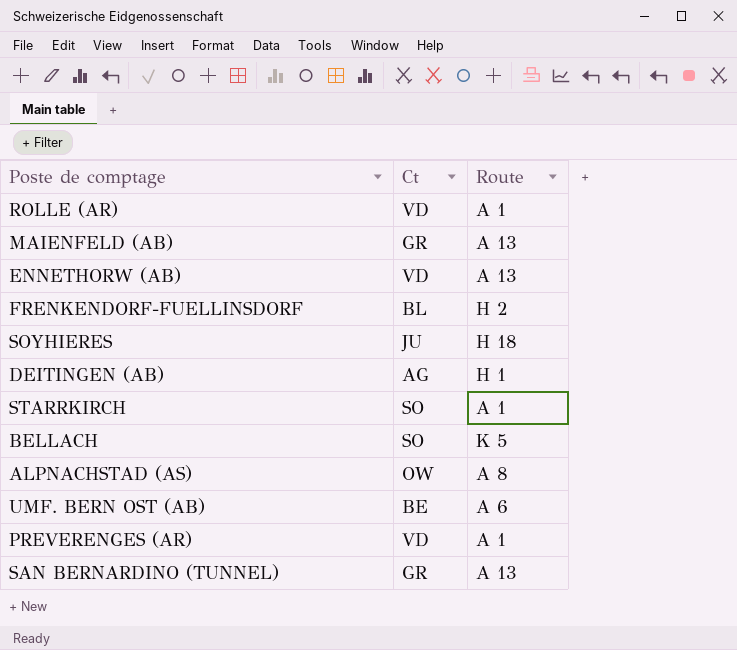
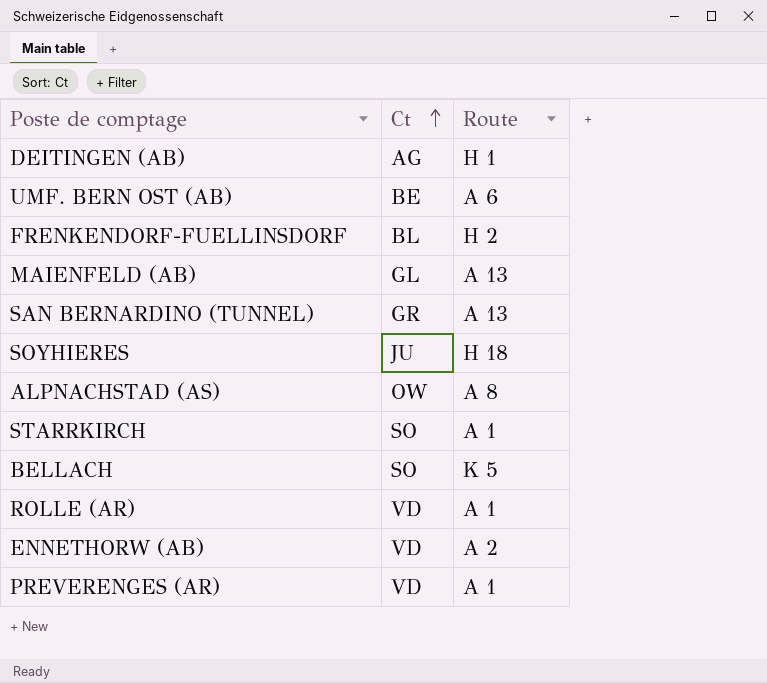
row order: none -> Ct ascending
MAIENFELD (AB) | Ct: GR -> GL
ENNETHORW (AB) | Route: A 13 -> A 2

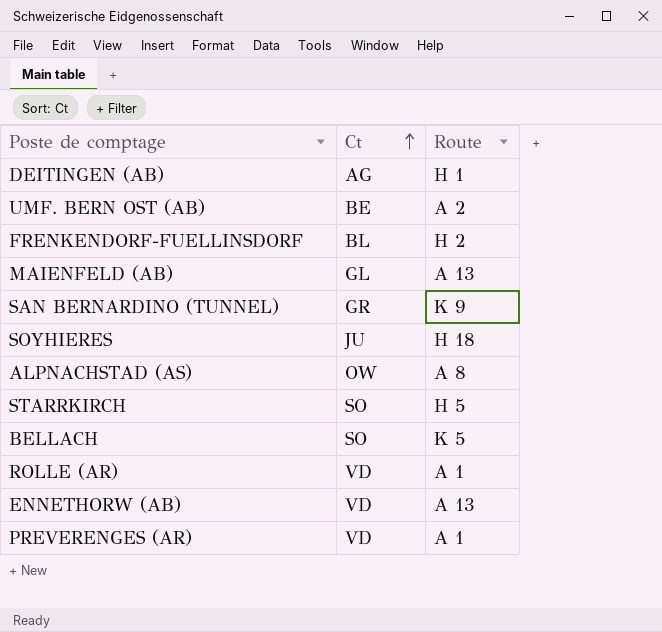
UMF. BERN OST (AB) | Route: A 6 -> A 2
SAN BERNARDINO (TUNNEL) | Route: A 13 -> K 9
STARRKIRCH | Route: A 1 -> H 5
ENNETHORW (AB) | Route: A 2 -> A 13

